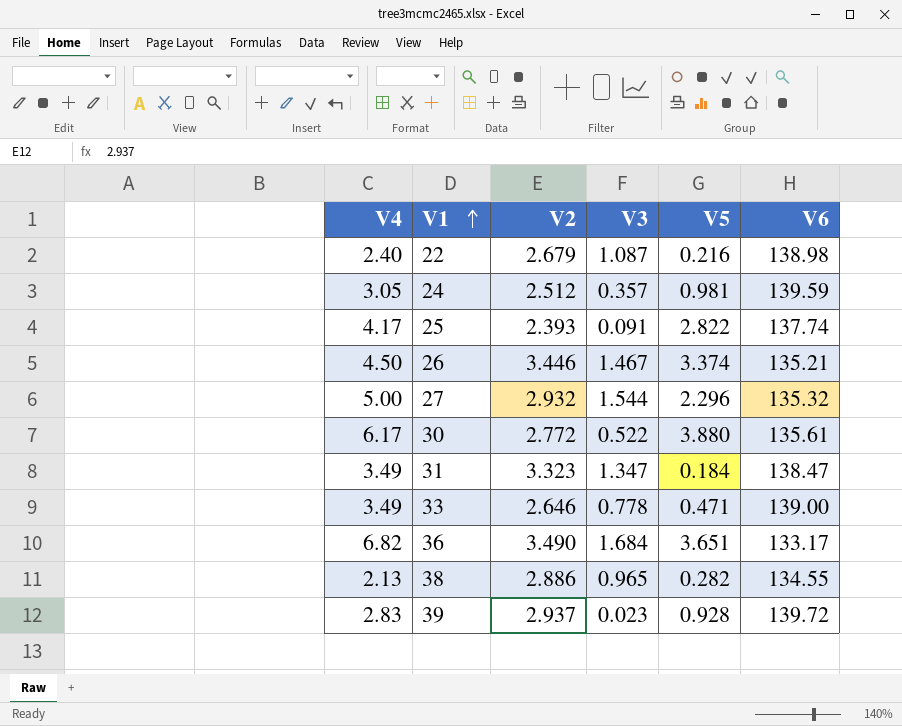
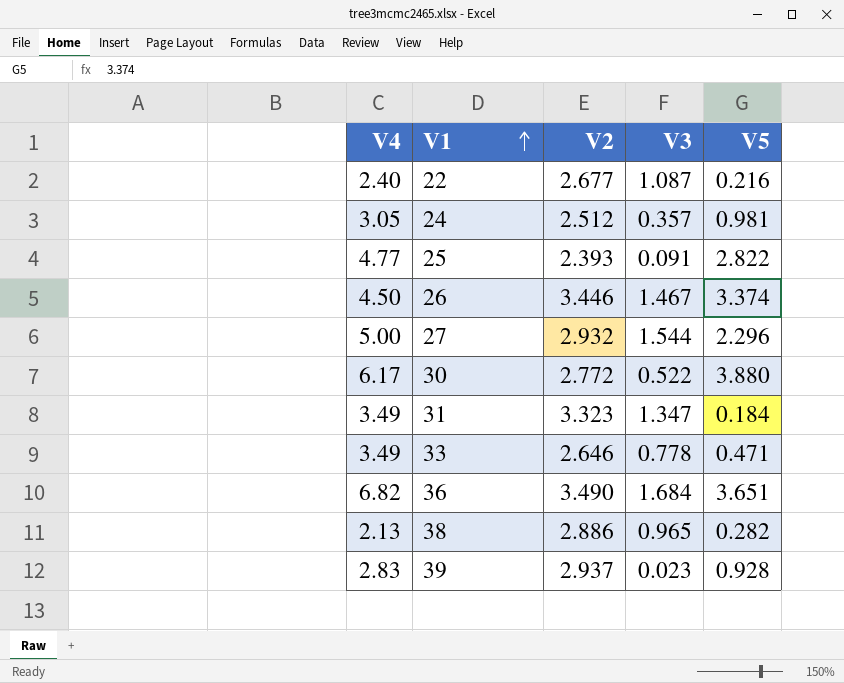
column V6 | position: 6 -> none
22 | V2: 2.679 -> 2.677
25 | V4: 4.17 -> 4.77

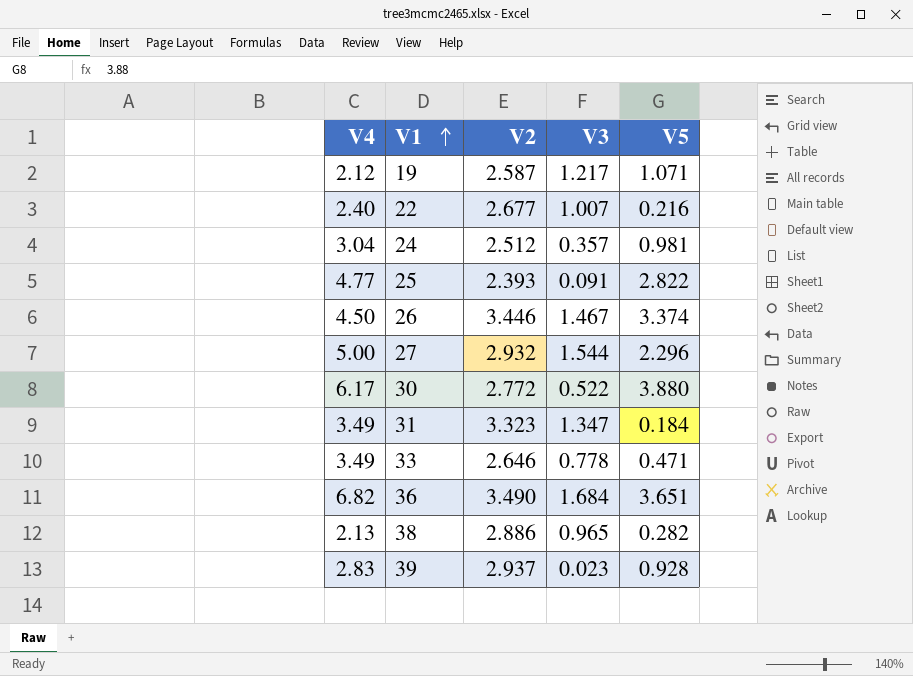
row 19: none -> 2.12 | 2.587 | 1.217 | 1.071
22 | V3: 1.087 -> 1.007
24 | V4: 3.05 -> 3.04

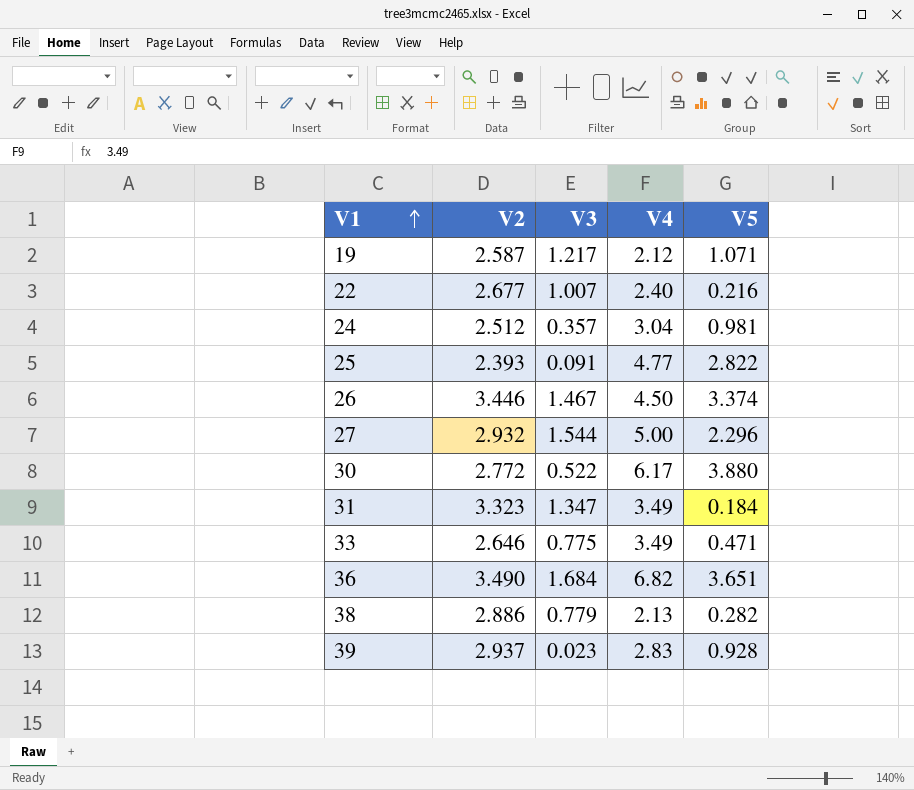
column V4 | position: 1 -> 4
33 | V3: 0.778 -> 0.775
38 | V3: 0.965 -> 0.779

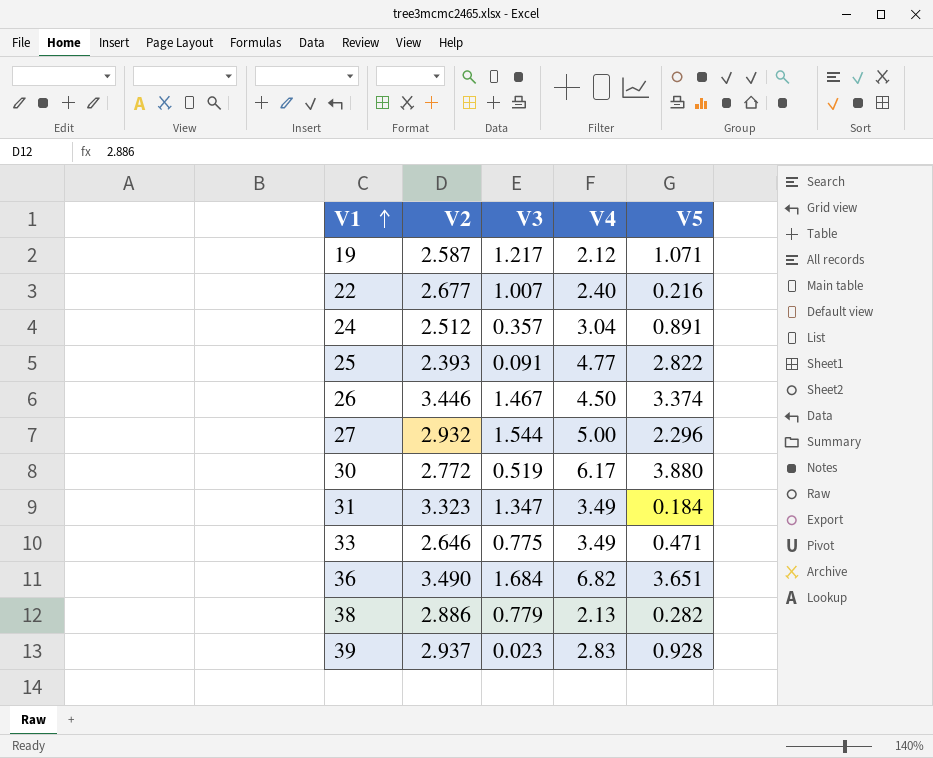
24 | V5: 0.981 -> 0.891
30 | V3: 0.522 -> 0.519

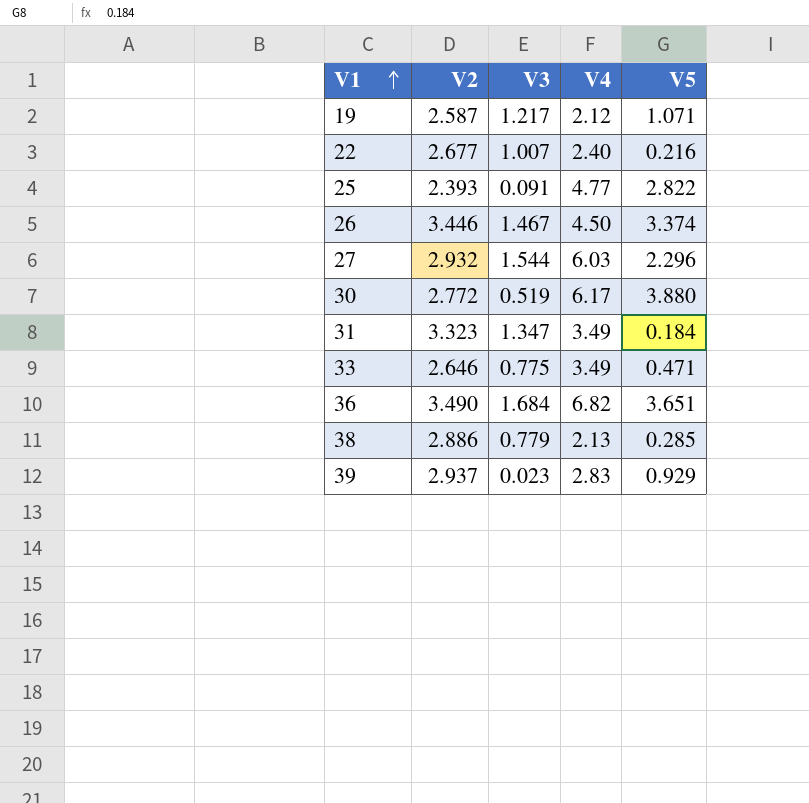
row 24: 2.512 | 0.357 | 3.04 | 0.891 -> none
27 | V4: 5.00 -> 6.03
38 | V5: 0.282 -> 0.285
39 | V5: 0.928 -> 0.929

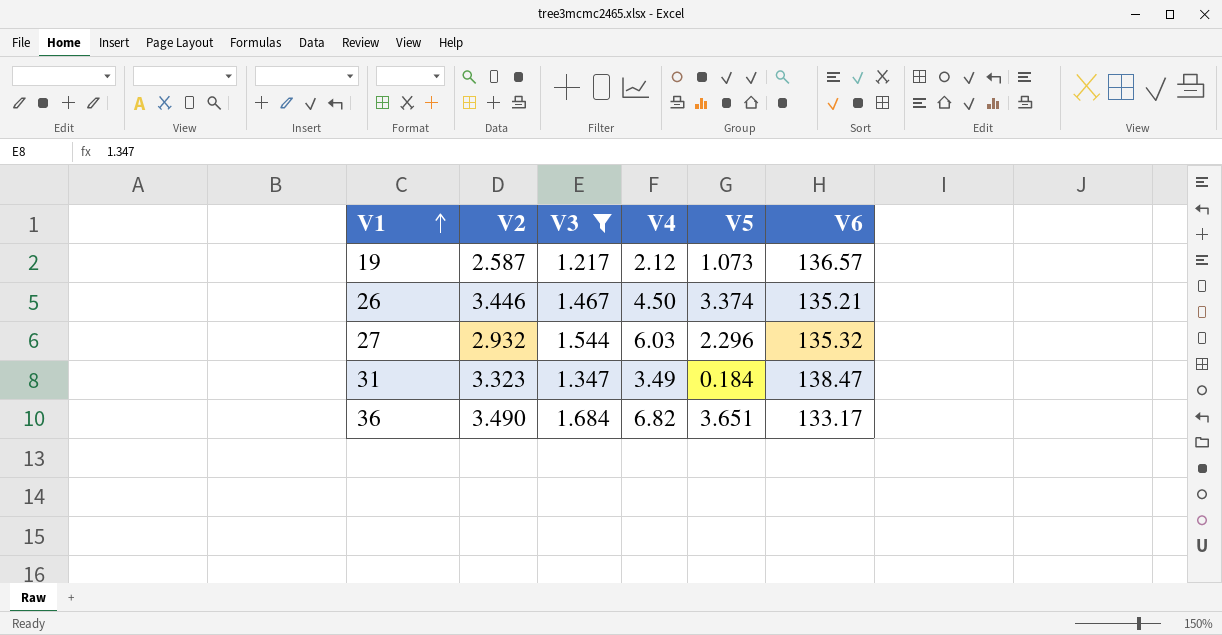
filter: none -> V3 >= 1.217
column V6 | position: none -> 6
19 | V5: 1.071 -> 1.073

